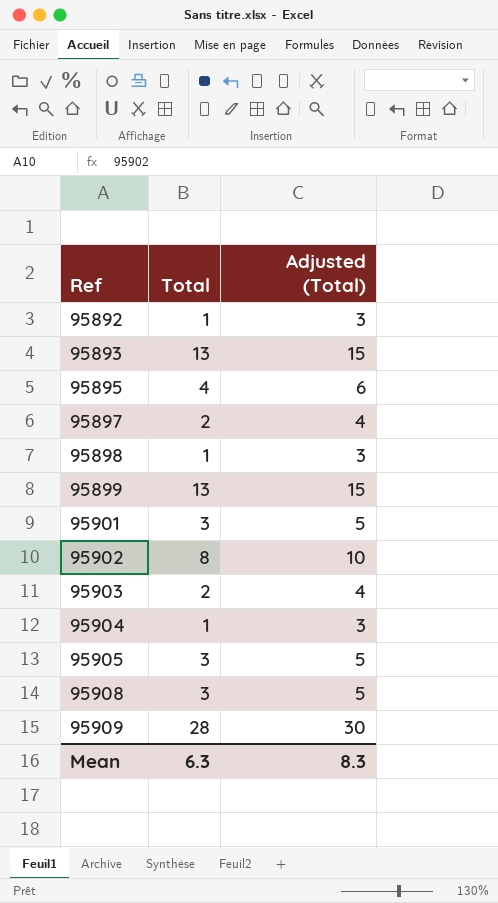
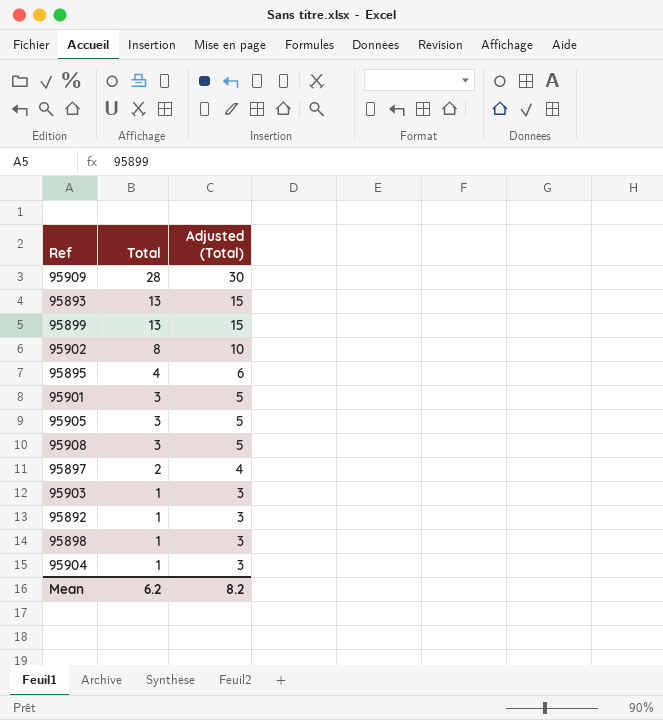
row order: Ref ascending -> Total descending
95903 | Total: 2 -> 1
95903 | Adjusted (Total): 4 -> 3
Mean | Total: 6.3 -> 6.2
Mean | Adjusted (Total): 8.3 -> 8.2

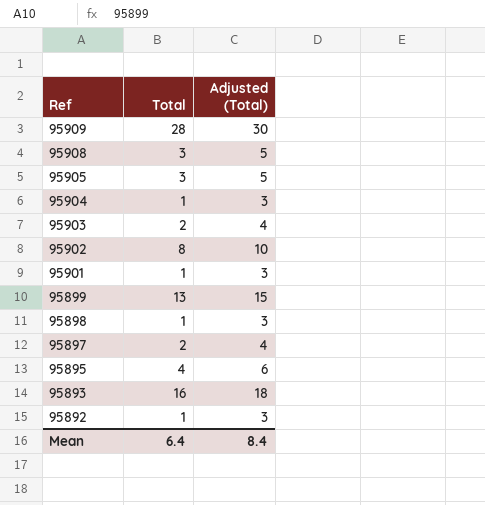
row order: Total descending -> Ref descending
95903 | Total: 1 -> 2
95903 | Adjusted (Total): 3 -> 4
95901 | Total: 3 -> 1
95901 | Adjusted (Total): 5 -> 3
95893 | Total: 13 -> 16
95893 | Adjusted (Total): 15 -> 18
Mean | Total: 6.2 -> 6.4
Mean | Adjusted (Total): 8.2 -> 8.4

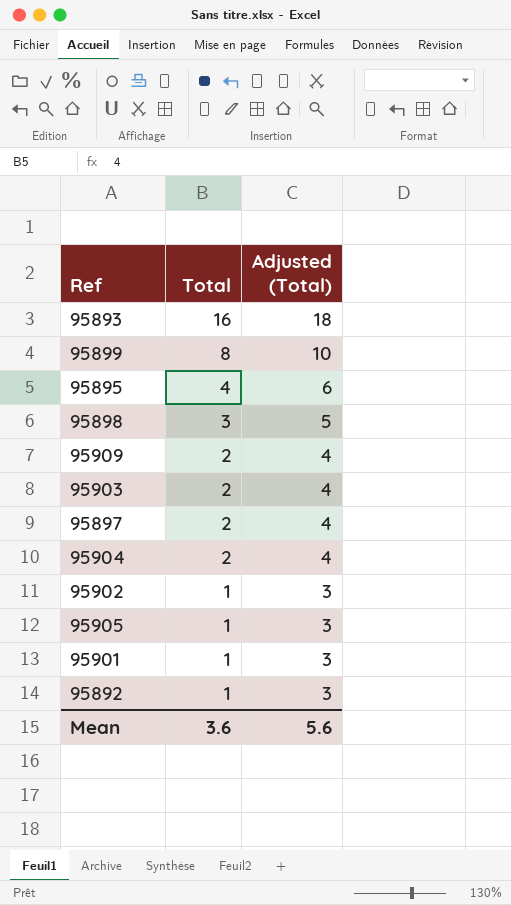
row order: Ref descending -> Total descending
row 95908: 3 | 5 -> none
95899 | Total: 13 -> 8
95899 | Adjusted (Total): 15 -> 10
95898 | Total: 1 -> 3
95898 | Adjusted (Total): 3 -> 5
95909 | Total: 28 -> 2
95909 | Adjusted (Total): 30 -> 4
95904 | Total: 1 -> 2
95904 | Adjusted (Total): 3 -> 4
95902 | Total: 8 -> 1
95902 | Adjusted (Total): 10 -> 3
95905 | Total: 3 -> 1
95905 | Adjusted (Total): 5 -> 3
Mean | Total: 6.4 -> 3.6
Mean | Adjusted (Total): 8.4 -> 5.6

